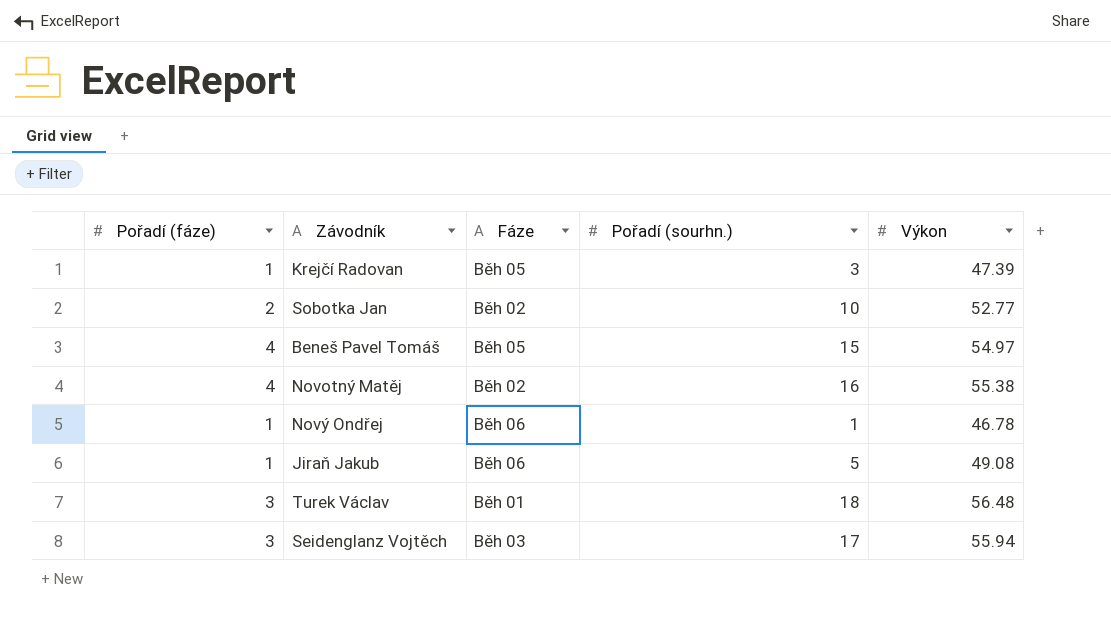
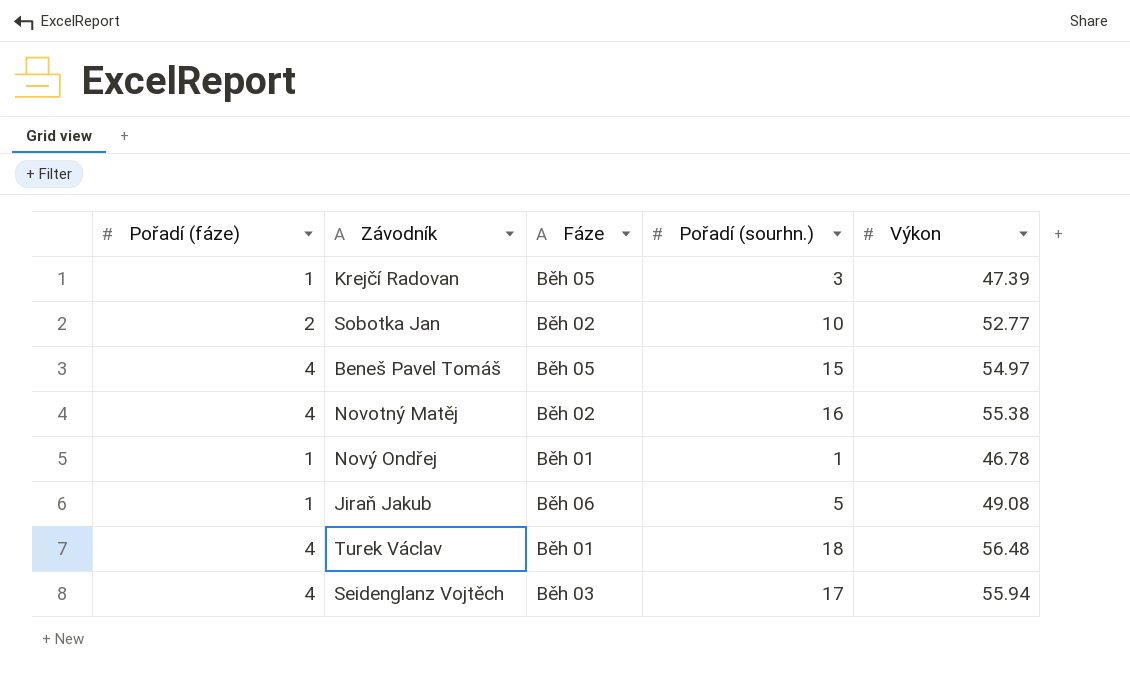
Nový Ondřej | Fáze: Běh 06 -> Běh 01
Turek Václav | Pořadí (fáze): 3 -> 4
Seidenglanz Vojtěch | Pořadí (fáze): 3 -> 4

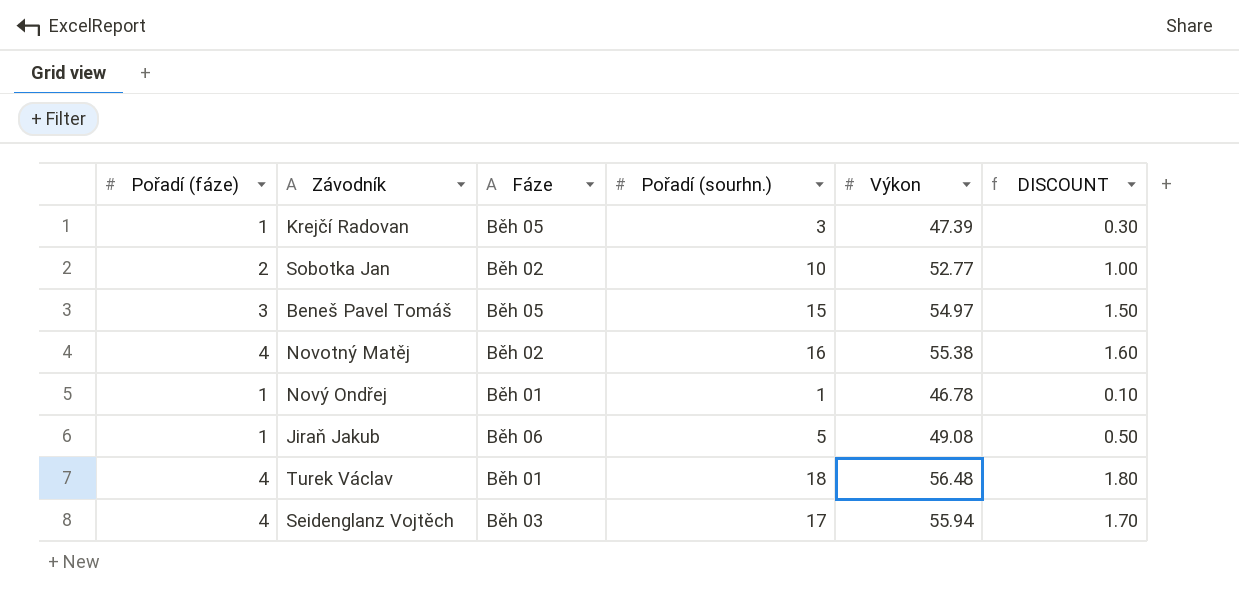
column DISCOUNT | formula: none -> [Pořadí (sourhn.)] * 0.1
Beneš Pavel Tomáš | Pořadí (fáze): 4 -> 3

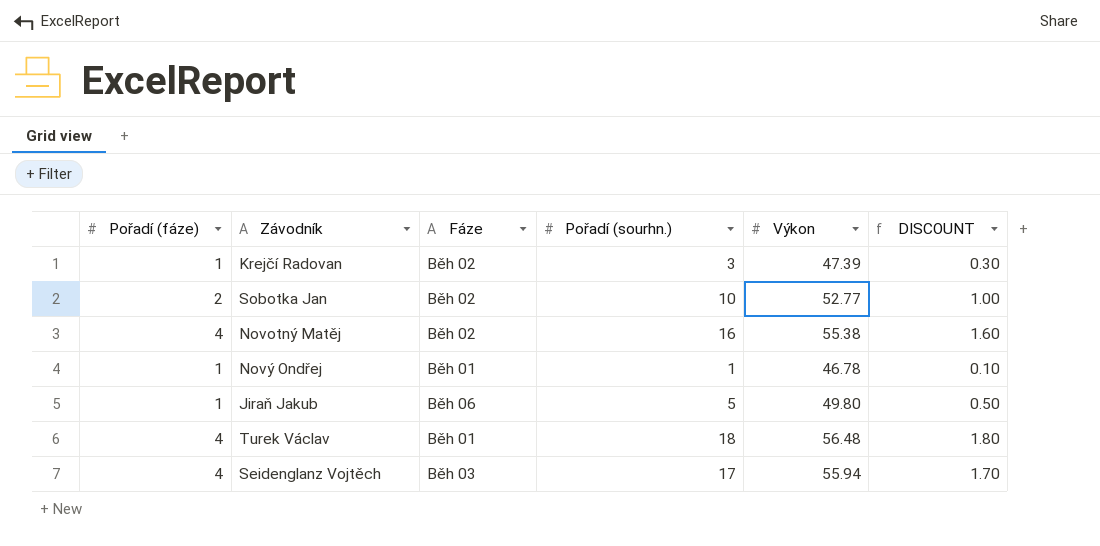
row Beneš Pavel Tomáš: 3 | Běh 05 | 15 | 54.97 | 1.50 -> none
Krejčí Radovan | Fáze: Běh 05 -> Běh 02
Jiraň Jakub | Výkon: 49.08 -> 49.80

